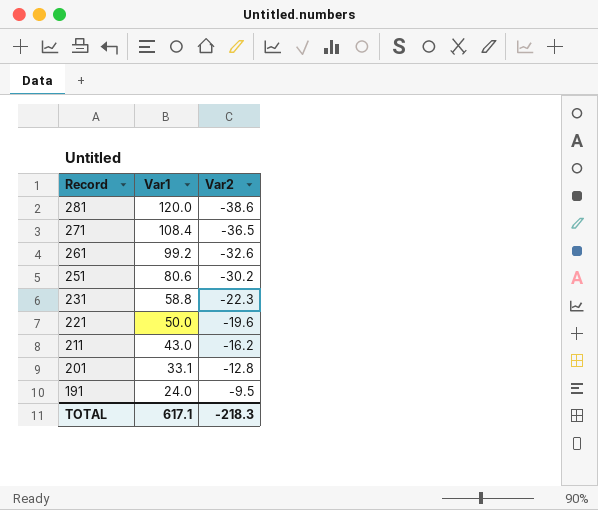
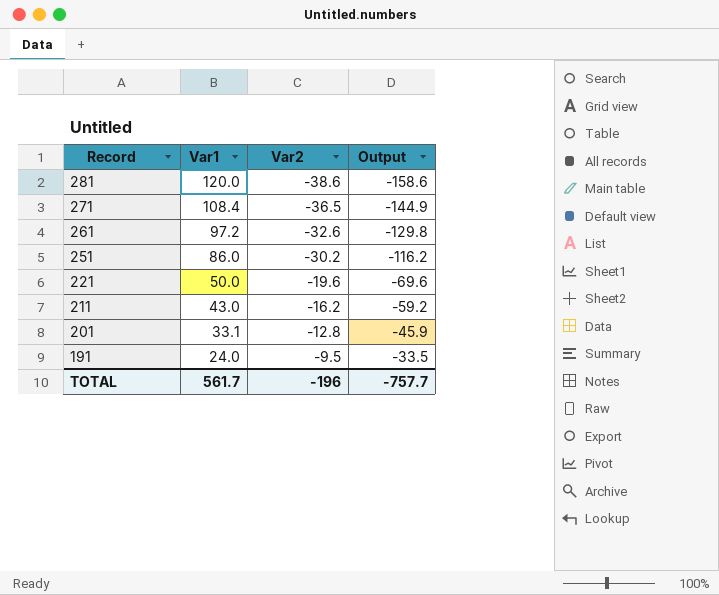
column Output | formula: none -> [Var2] - [Var1]
row 231: 58.8 | -22.3 -> none
261 | Var1: 99.2 -> 97.2
251 | Var1: 80.6 -> 86.0
TOTAL | Var1: 617.1 -> 561.7
TOTAL | Var2: -218.3 -> -196

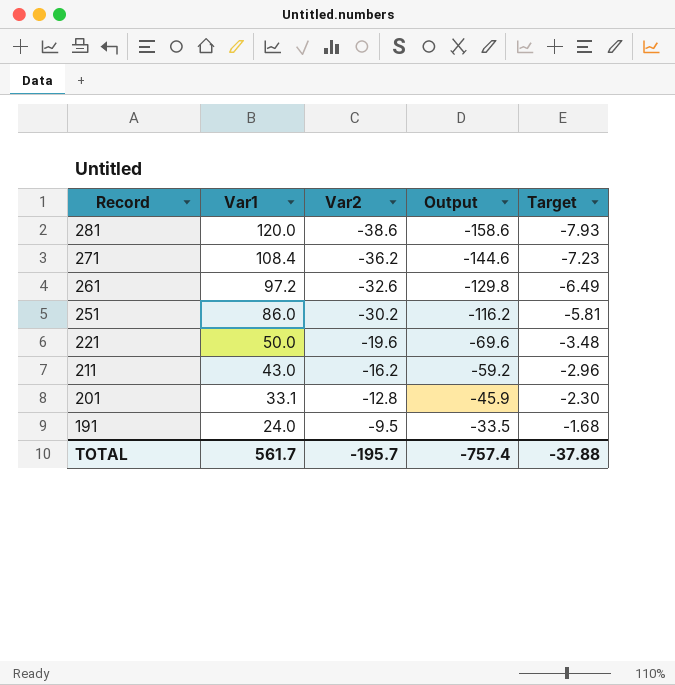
column Target | formula: none -> [Output] * 0.05
271 | Var2: -36.5 -> -36.2
271 | Output: -144.9 -> -144.6
TOTAL | Var2: -196 -> -195.7
TOTAL | Output: -757.7 -> -757.4

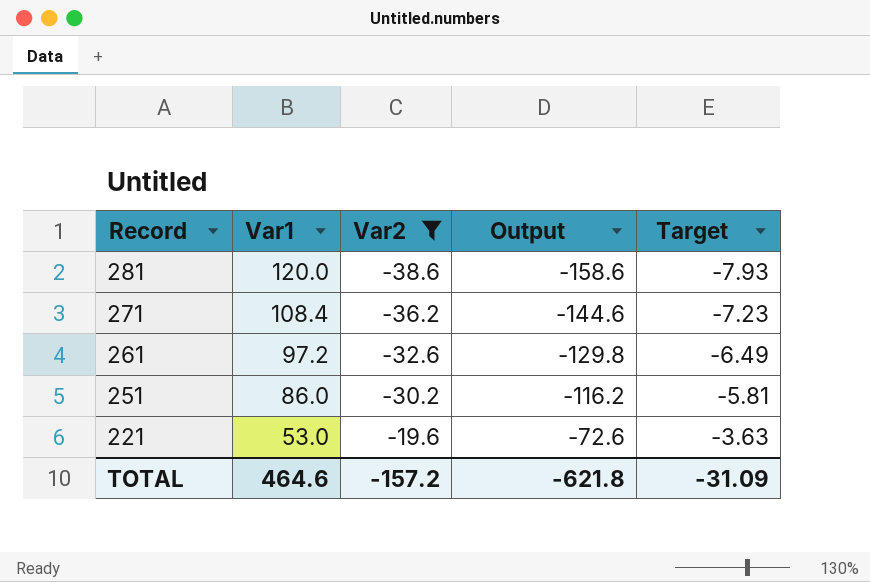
filter: none -> Var2 <= -19.6
221 | Var1: 50.0 -> 53.0
221 | Output: -69.6 -> -72.6
221 | Target: -3.48 -> -3.63
TOTAL | Var1: 561.7 -> 464.6
TOTAL | Var2: -195.7 -> -157.2
TOTAL | Output: -757.4 -> -621.8
TOTAL | Target: -37.88 -> -31.09

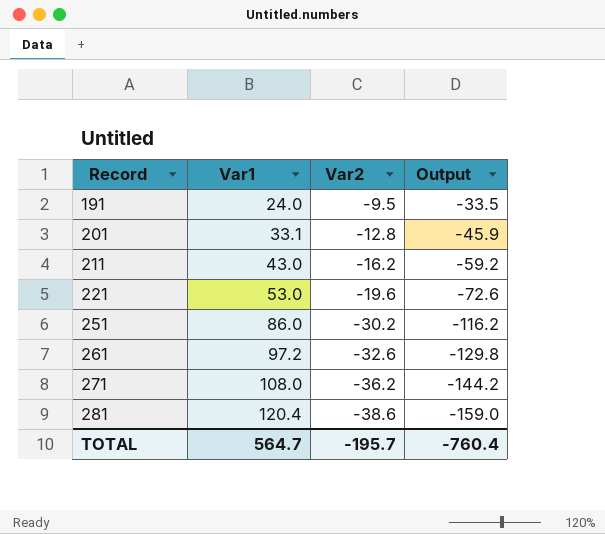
filter: Var2 <= -19.6 -> none
row order: Record descending -> Record ascending
column Target | formula: [Output] * 0.05 -> none
271 | Var1: 108.4 -> 108.0
271 | Output: -144.6 -> -144.2
281 | Var1: 120.0 -> 120.4
281 | Output: -158.6 -> -159.0
TOTAL | Var1: 464.6 -> 564.7
TOTAL | Var2: -157.2 -> -195.7
TOTAL | Output: -621.8 -> -760.4

